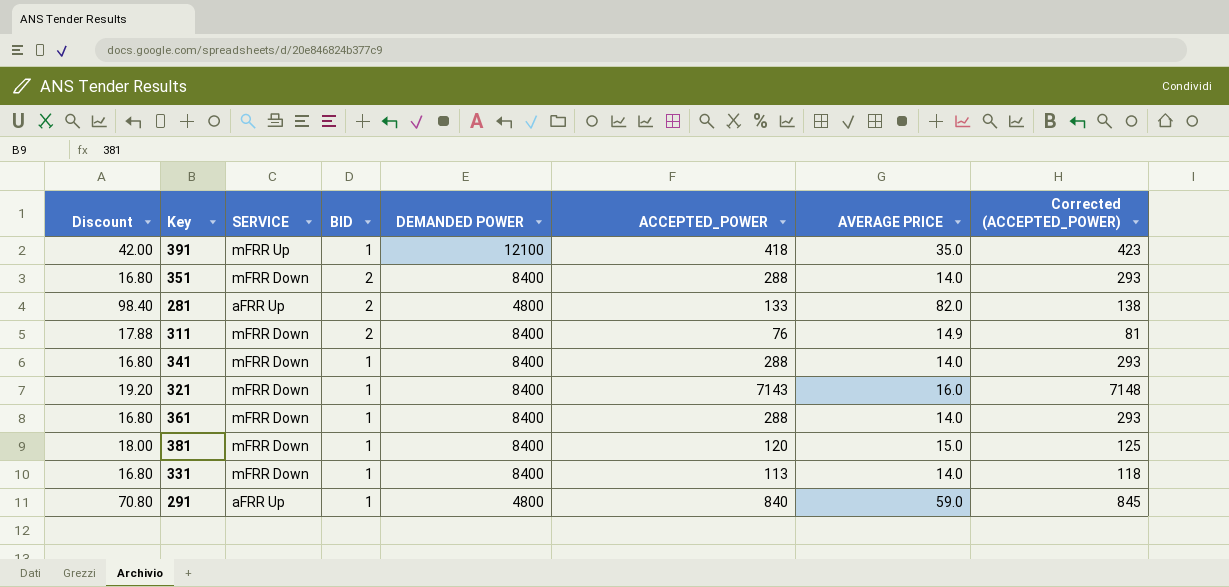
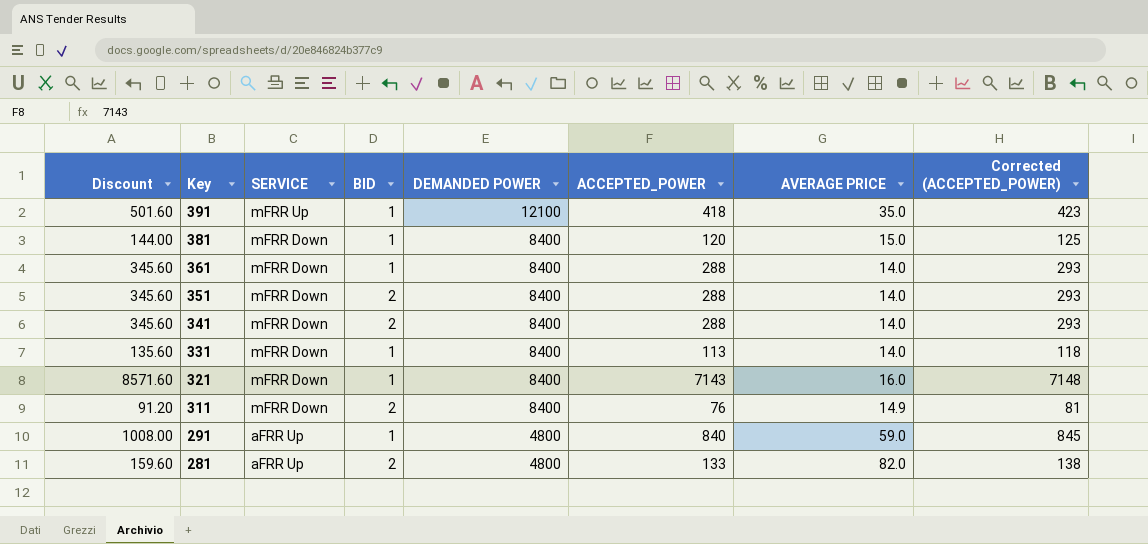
row order: none -> Key descending
column Discount | formula: [AVERAGE PRICE] * 1.2 -> [ACCEPTED_POWER] * 1.2
341 | BID: 1 -> 2

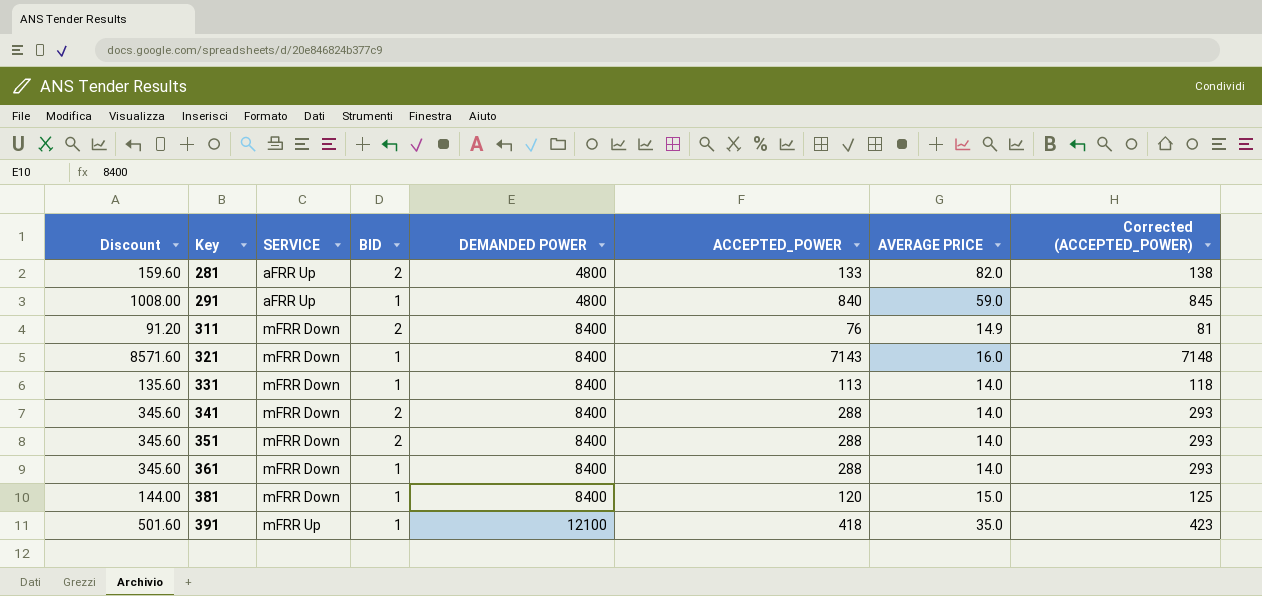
row order: Key descending -> Key ascending

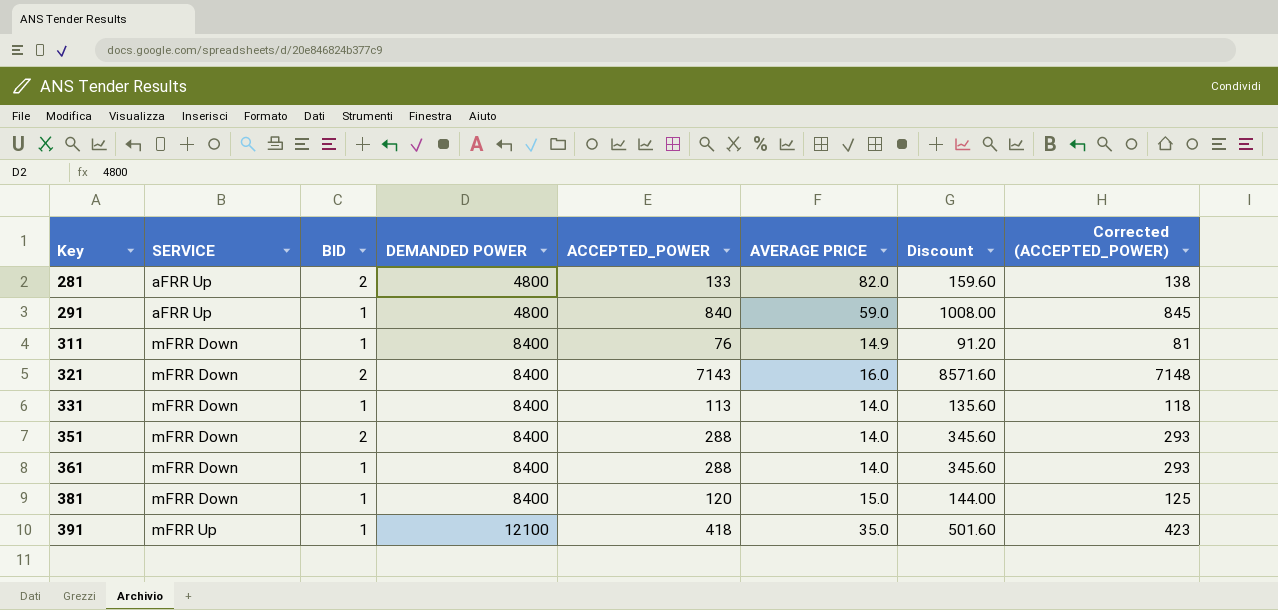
column Discount | position: 1 -> 7
row 341: 345.60 | mFRR Down | 2 | 8400 | 288 | 14.0 | 293 -> none
311 | BID: 2 -> 1
321 | BID: 1 -> 2

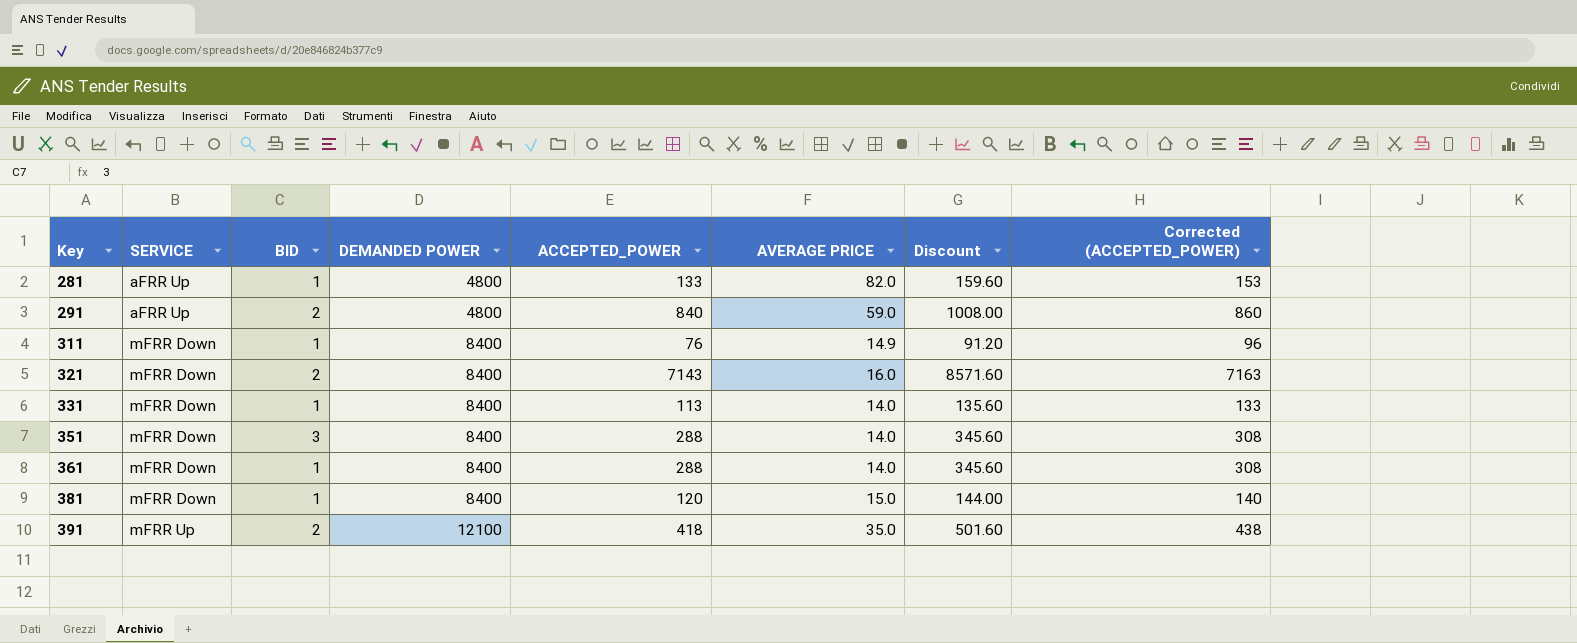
column Corrected (ACCEPTED_POWER) | formula: [ACCEPTED_POWER] + 5 -> [ACCEPTED_POWER] + 20
281 | BID: 2 -> 1
291 | BID: 1 -> 2
351 | BID: 2 -> 3
391 | BID: 1 -> 2

